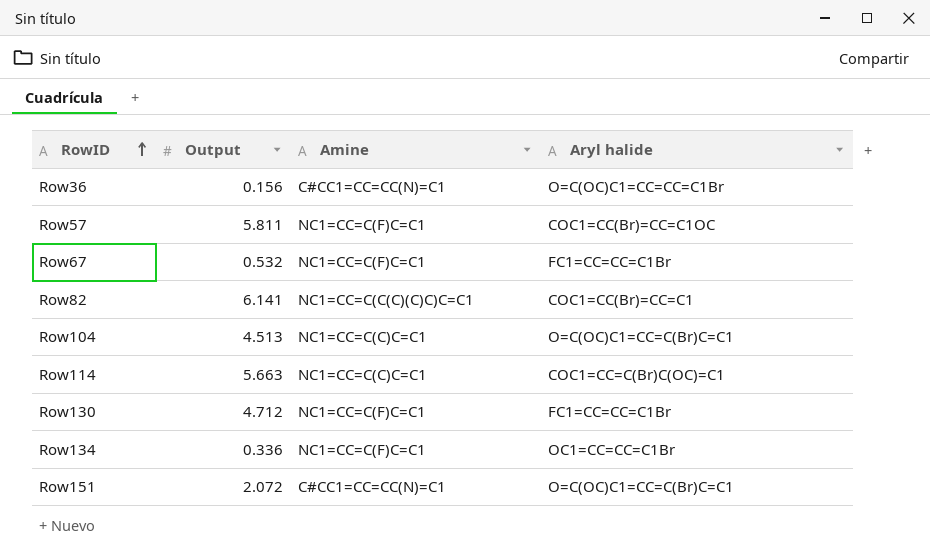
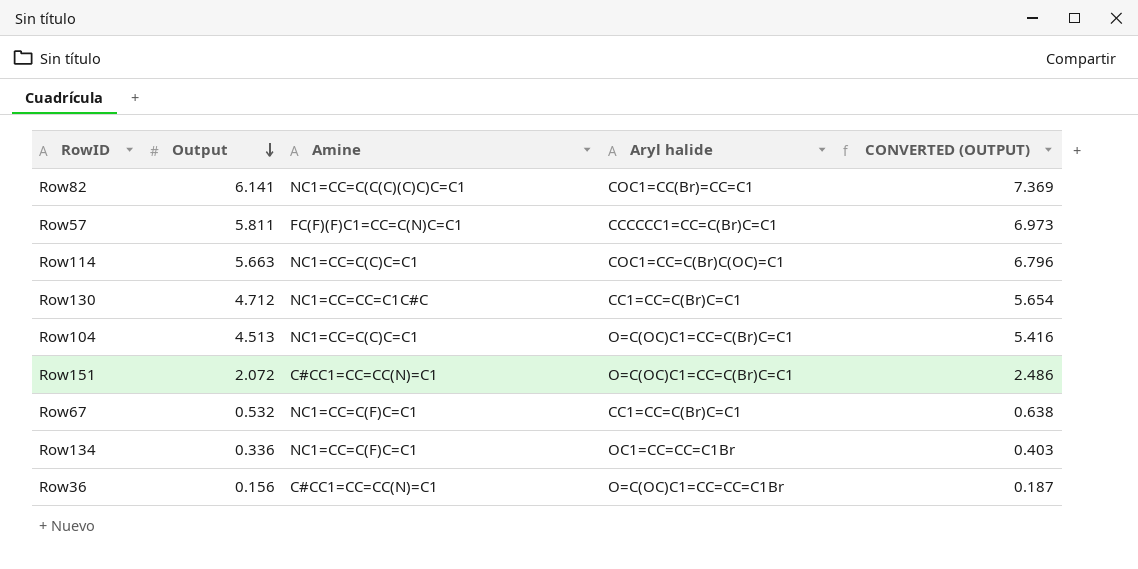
row order: RowID ascending -> Output descending
column CONVERTED (OUTPUT) | formula: none -> [Output] * 1.2
Row57 | Amine: NC1=CC=C(F)C=C1 -> FC(F)(F)C1=CC=C(N)C=C1
Row57 | Aryl halide: COC1=CC(Br)=CC=C1OC -> CCCCCC1=CC=C(Br)C=C1
Row130 | Amine: NC1=CC=C(F)C=C1 -> NC1=CC=CC=C1C#C
Row130 | Aryl halide: FC1=CC=CC=C1Br -> CC1=CC=C(Br)C=C1
Row67 | Aryl halide: FC1=CC=CC=C1Br -> CC1=CC=C(Br)C=C1

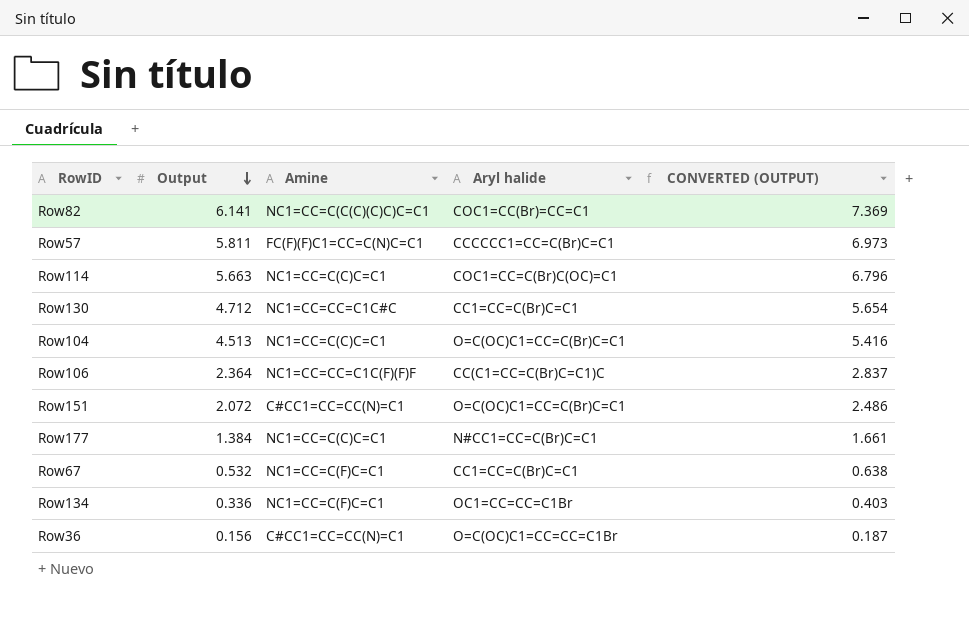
row Row106: none -> 2.364 | NC1=CC=CC=C1C(F)(F)F | CC(C1=CC=C(Br)C=C1)C | 2.837
row Row177: none -> 1.384 | NC1=CC=C(C)C=C1 | N#CC1=CC=C(Br)C=C1 | 1.661

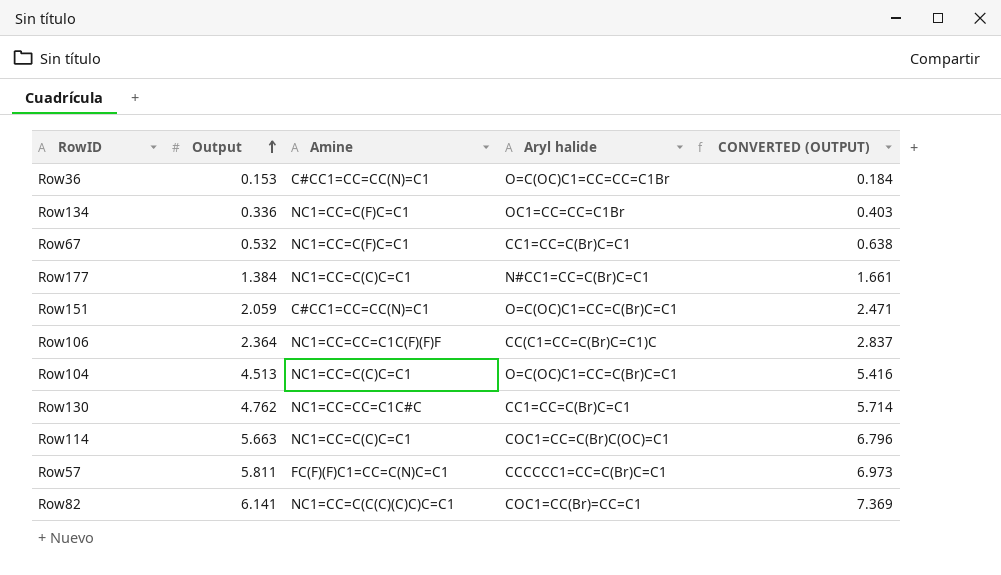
row order: Output descending -> Output ascending
Row36 | Output: 0.156 -> 0.153
Row36 | CONVERTED (OUTPUT): 0.187 -> 0.184
Row151 | Output: 2.072 -> 2.059
Row151 | CONVERTED (OUTPUT): 2.486 -> 2.471
Row130 | Output: 4.712 -> 4.762
Row130 | CONVERTED (OUTPUT): 5.654 -> 5.714

